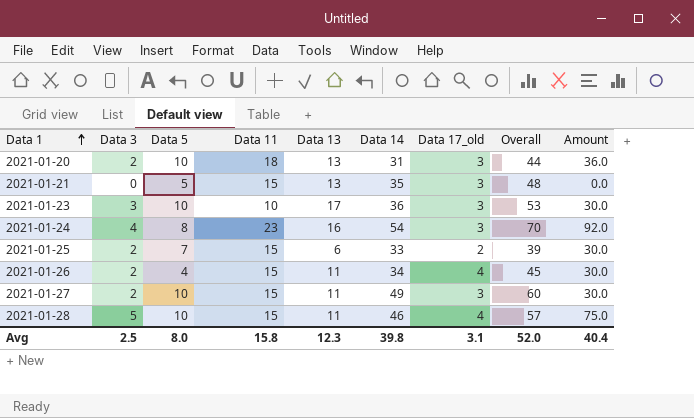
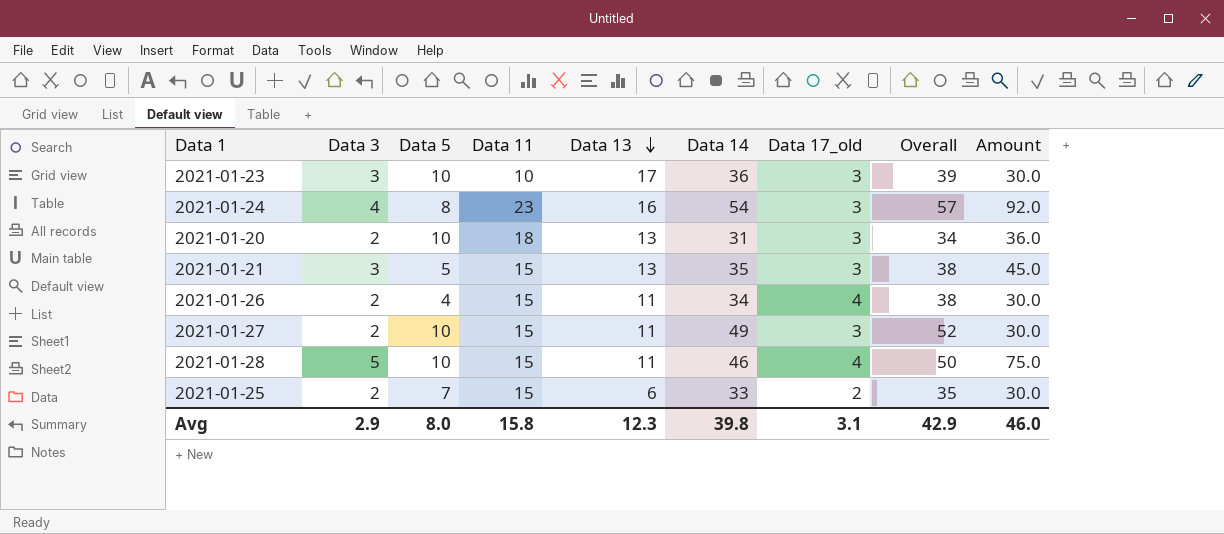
row order: Data 1 ascending -> Data 13 descending
column Overall | formula: [Data 13] + [Data 14] -> [Data 14] + [Data 17_old]
2021-01-21 | Data 3: 0 -> 3
2021-01-21 | Amount: 0.0 -> 45.0
Avg | Data 3: 2.5 -> 2.9
Avg | Overall: 52.0 -> 42.9
Avg | Amount: 40.4 -> 46.0

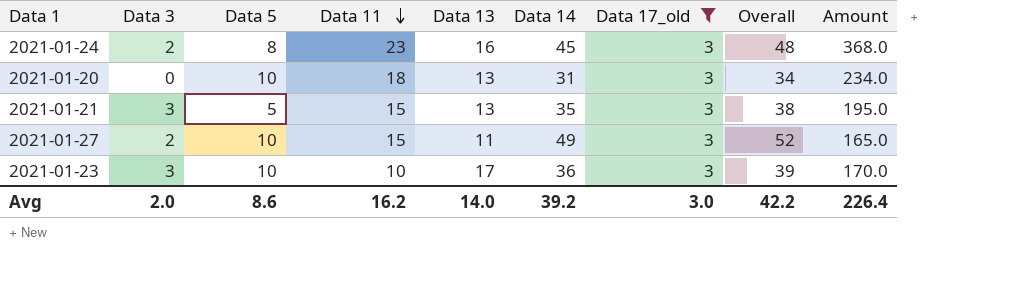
filter: none -> Data 17_old = 3
row order: Data 13 descending -> Data 11 descending
column Amount | formula: [Data 3] * [Data 11] -> [Data 11] * [Data 13]
2021-01-24 | Data 3: 4 -> 2
2021-01-24 | Data 14: 54 -> 45
2021-01-24 | Overall: 57 -> 48
2021-01-20 | Data 3: 2 -> 0
Avg | Data 3: 2.9 -> 2.0
Avg | Data 5: 8.0 -> 8.6
Avg | Data 11: 15.8 -> 16.2
Avg | Data 13: 12.3 -> 14.0
Avg | Data 14: 39.8 -> 39.2
Avg | Data 17_old: 3.1 -> 3.0
Avg | Overall: 42.9 -> 42.2
Avg | Amount: 46.0 -> 226.4

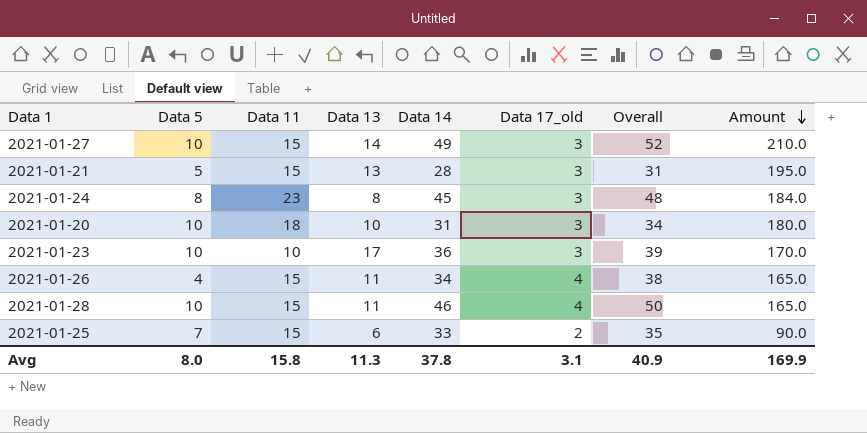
filter: Data 17_old = 3 -> none
row order: Data 11 descending -> Amount descending
column Data 3 | position: 2 -> none
2021-01-27 | Data 13: 11 -> 14
2021-01-27 | Amount: 165.0 -> 210.0
2021-01-21 | Data 14: 35 -> 28
2021-01-21 | Overall: 38 -> 31
2021-01-24 | Data 13: 16 -> 8
2021-01-24 | Amount: 368.0 -> 184.0
2021-01-20 | Data 13: 13 -> 10
2021-01-20 | Amount: 234.0 -> 180.0
Avg | Data 5: 8.6 -> 8.0
Avg | Data 11: 16.2 -> 15.8
Avg | Data 13: 14.0 -> 11.3
Avg | Data 14: 39.2 -> 37.8
Avg | Data 17_old: 3.0 -> 3.1
Avg | Overall: 42.2 -> 40.9
Avg | Amount: 226.4 -> 169.9

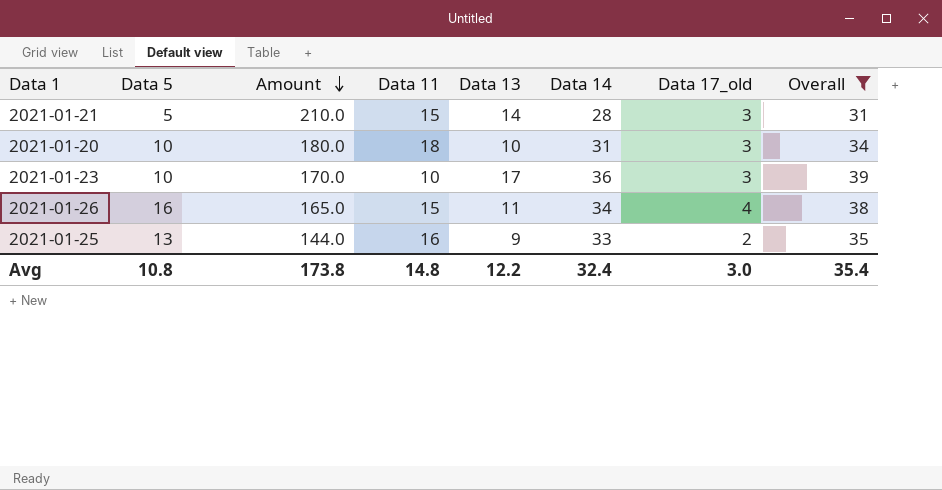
filter: none -> Overall <= 39
column Amount | position: 8 -> 3
2021-01-21 | Amount: 195.0 -> 210.0
2021-01-21 | Data 13: 13 -> 14
2021-01-26 | Data 5: 4 -> 16
2021-01-25 | Data 5: 7 -> 13
2021-01-25 | Amount: 90.0 -> 144.0
2021-01-25 | Data 11: 15 -> 16
2021-01-25 | Data 13: 6 -> 9
Avg | Data 5: 8.0 -> 10.8
Avg | Amount: 169.9 -> 173.8
Avg | Data 11: 15.8 -> 14.8
Avg | Data 13: 11.3 -> 12.2
Avg | Data 14: 37.8 -> 32.4
Avg | Data 17_old: 3.1 -> 3.0
Avg | Overall: 40.9 -> 35.4

